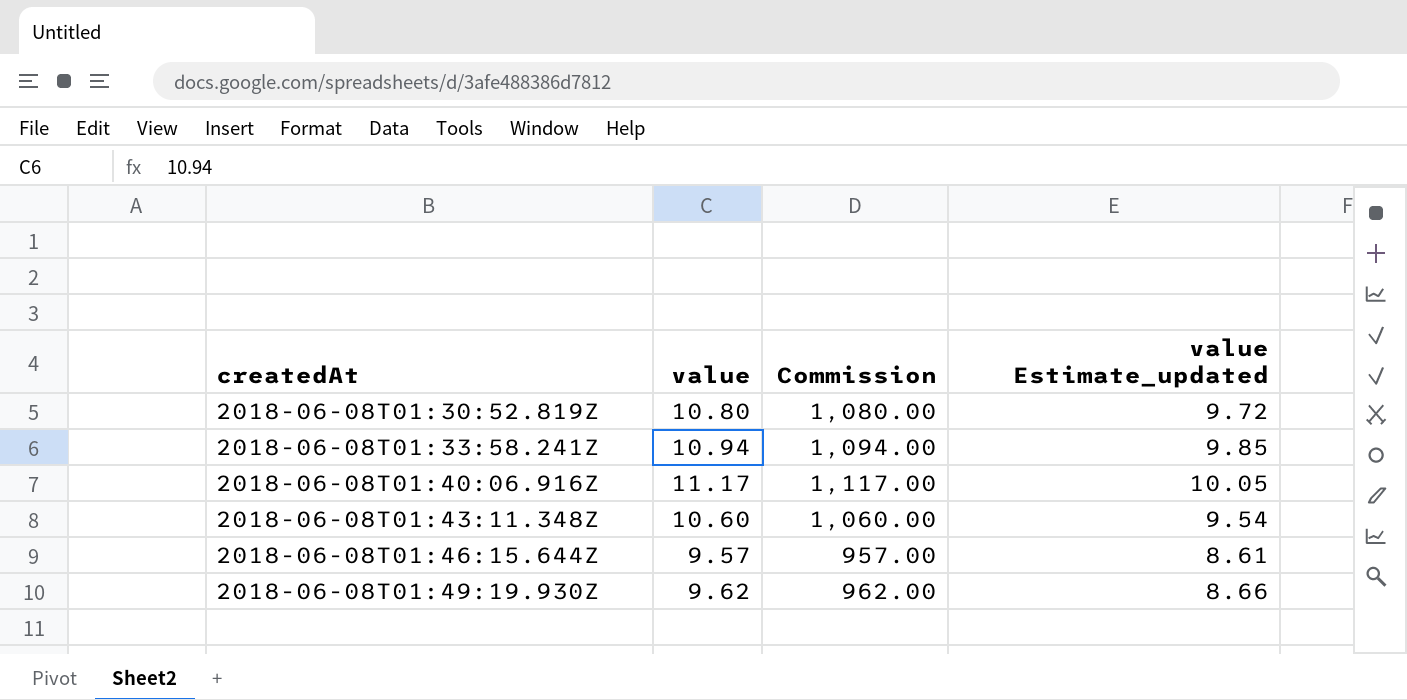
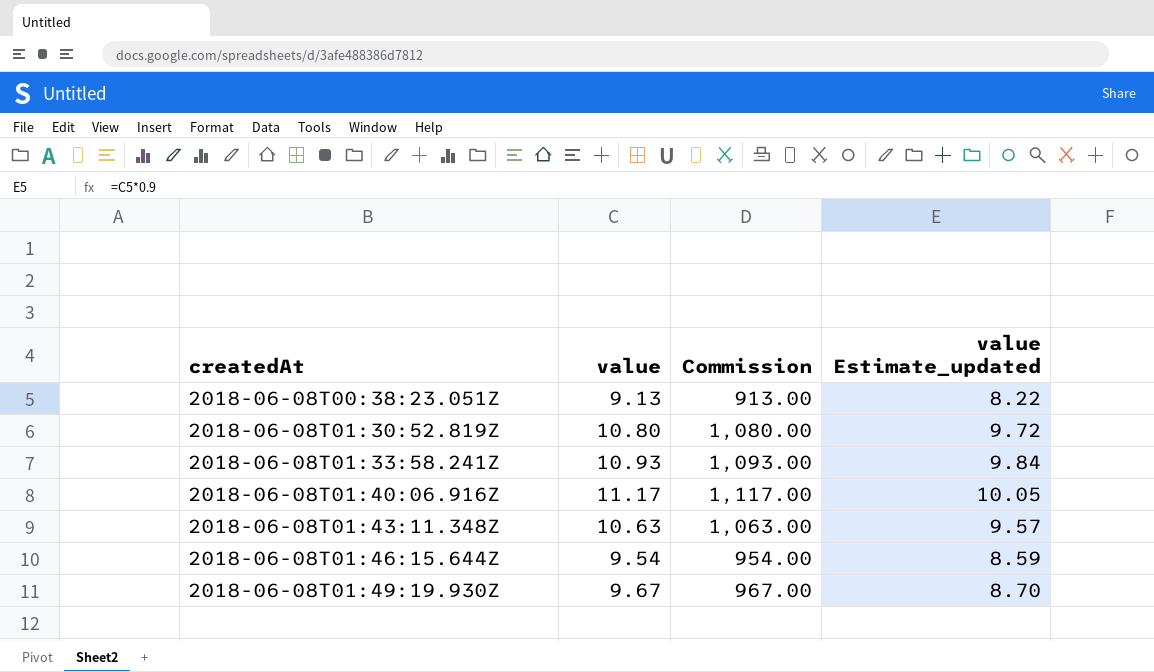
row 2018-06-08T00:38:23.051Z: none -> 9.13 | 913.00 | 8.22
2018-06-08T01:33:58.241Z | value: 10.94 -> 10.93
2018-06-08T01:33:58.241Z | Commission: 1,094.00 -> 1,093.00
2018-06-08T01:33:58.241Z | value Estimate_updated: 9.85 -> 9.84
2018-06-08T01:43:11.348Z | value: 10.60 -> 10.63
2018-06-08T01:43:11.348Z | Commission: 1,060.00 -> 1,063.00
2018-06-08T01:43:11.348Z | value Estimate_updated: 9.54 -> 9.57
2018-06-08T01:46:15.644Z | value: 9.57 -> 9.54
2018-06-08T01:46:15.644Z | Commission: 957.00 -> 954.00
2018-06-08T01:46:15.644Z | value Estimate_updated: 8.61 -> 8.59
2018-06-08T01:49:19.930Z | value: 9.62 -> 9.67
2018-06-08T01:49:19.930Z | Commission: 962.00 -> 967.00
2018-06-08T01:49:19.930Z | value Estimate_updated: 8.66 -> 8.70

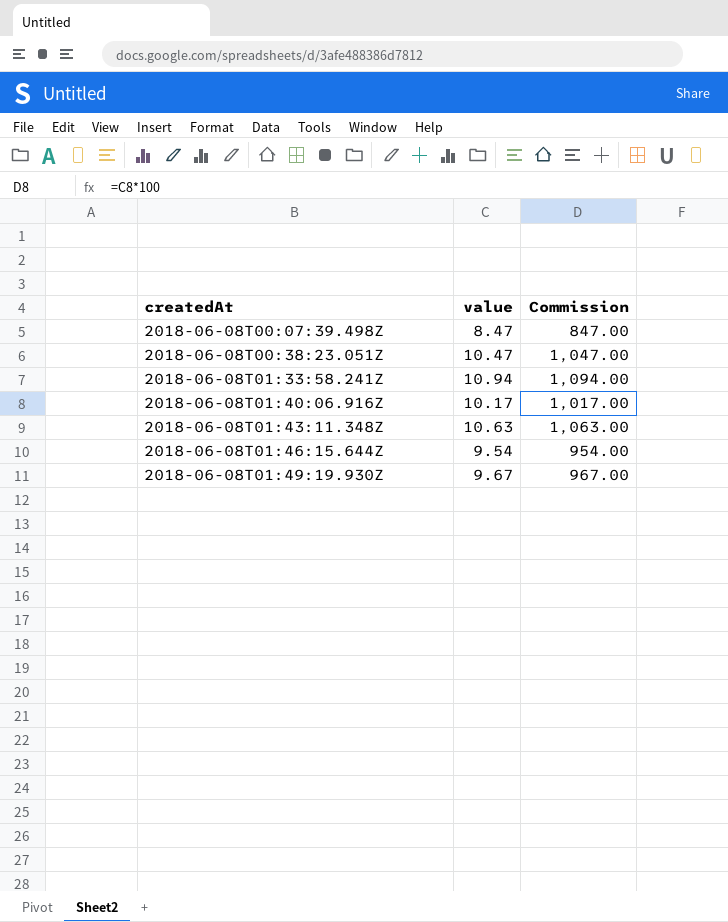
column value Estimate_updated | formula: [value] * 0.9 -> none
row 2018-06-08T01:30:52.819Z: 10.80 | 1,080.00 | 9.72 -> none
row 2018-06-08T00:07:39.498Z: none -> 8.47 | 847.00
2018-06-08T00:38:23.051Z | value: 9.13 -> 10.47
2018-06-08T00:38:23.051Z | Commission: 913.00 -> 1,047.00
2018-06-08T01:33:58.241Z | value: 10.93 -> 10.94
2018-06-08T01:33:58.241Z | Commission: 1,093.00 -> 1,094.00
2018-06-08T01:40:06.916Z | value: 11.17 -> 10.17
2018-06-08T01:40:06.916Z | Commission: 1,117.00 -> 1,017.00

